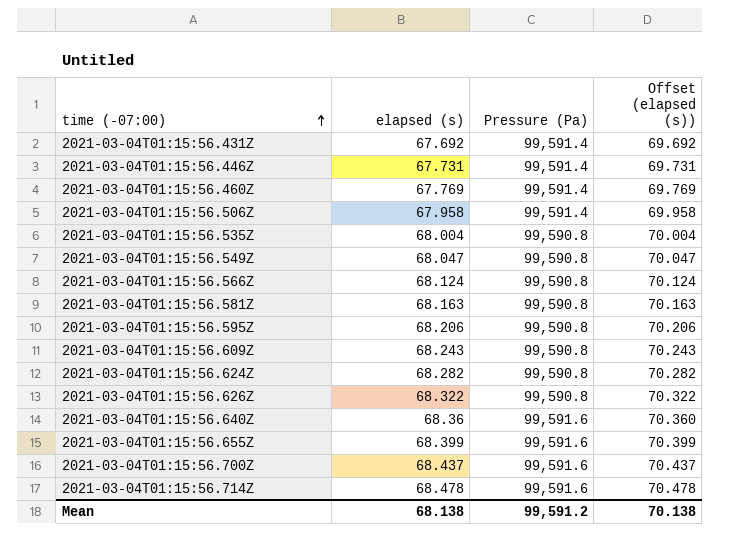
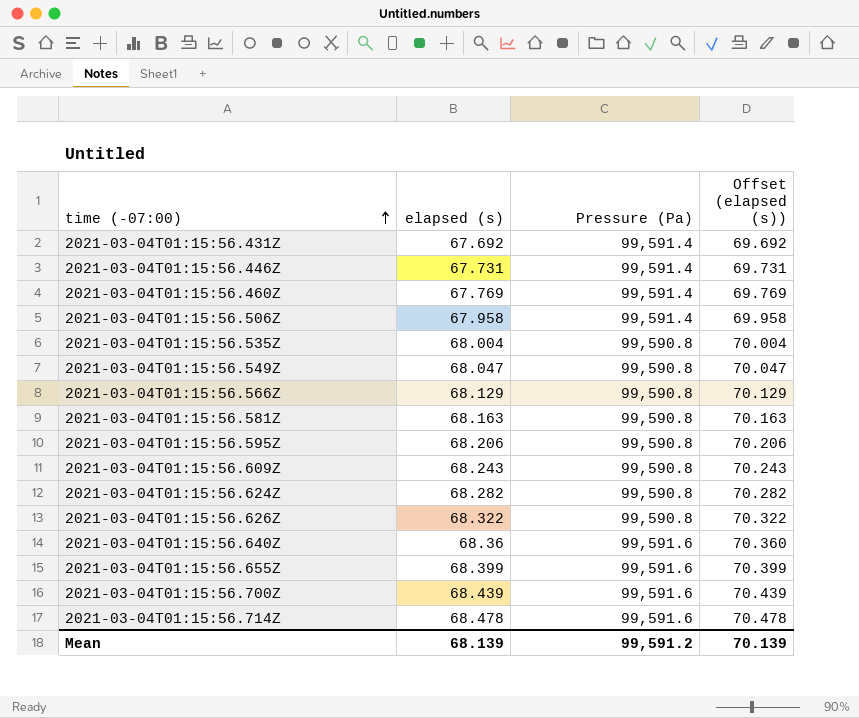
2021-03-04T01:15:56.566Z | elapsed (s): 68.124 -> 68.129
2021-03-04T01:15:56.566Z | Offset (elapsed (s)): 70.124 -> 70.129
2021-03-04T01:15:56.700Z | elapsed (s): 68.437 -> 68.439
2021-03-04T01:15:56.700Z | Offset (elapsed (s)): 70.437 -> 70.439
Mean | elapsed (s): 68.138 -> 68.139
Mean | Offset (elapsed (s)): 70.138 -> 70.139

